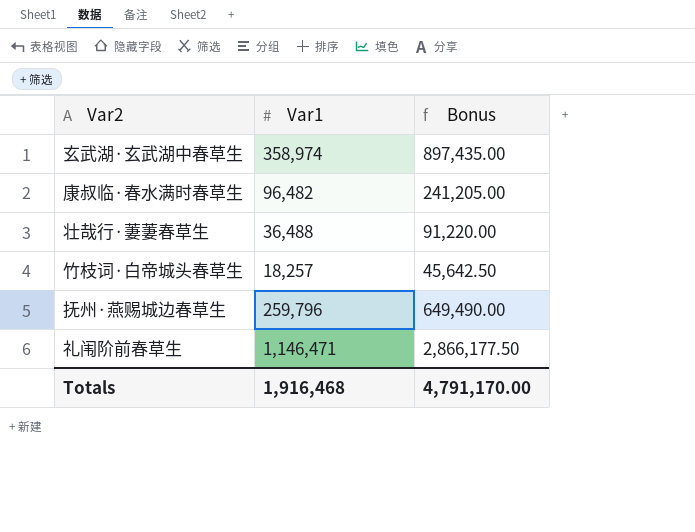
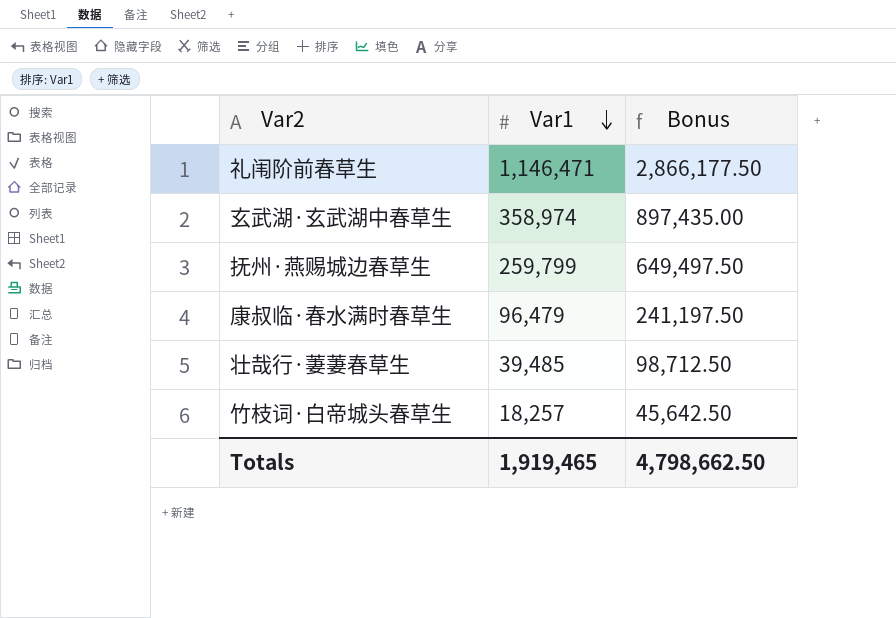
row order: none -> Var1 descending
抚州·燕赐城边春草生 | Var1: 259,796 -> 259,799
抚州·燕赐城边春草生 | Bonus: 649,490.00 -> 649,497.50
康叔临·春水满时春草生 | Var1: 96,482 -> 96,479
康叔临·春水满时春草生 | Bonus: 241,205.00 -> 241,197.50
壮哉行·萋萋春草生 | Var1: 36,488 -> 39,485
壮哉行·萋萋春草生 | Bonus: 91,220.00 -> 98,712.50
Totals | Var1: 1,916,468 -> 1,919,465
Totals | Bonus: 4,791,170.00 -> 4,798,662.50

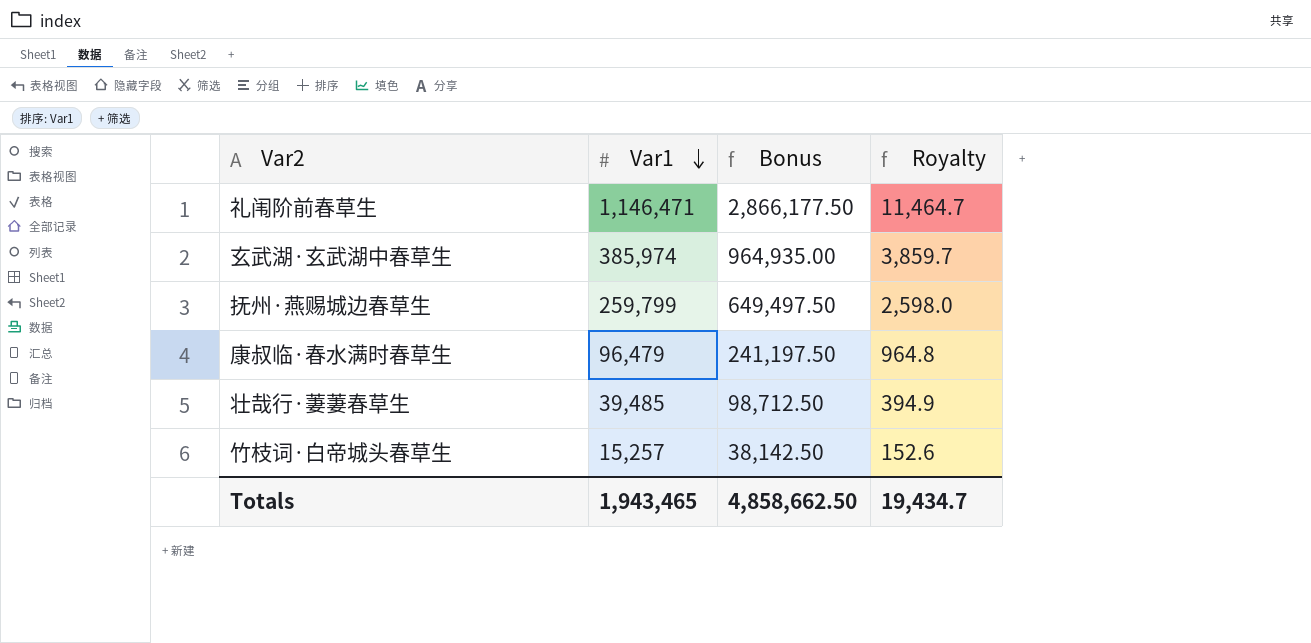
column Royalty | formula: none -> [Var1] * 0.01
玄武湖·玄武湖中春草生 | Var1: 358,974 -> 385,974
玄武湖·玄武湖中春草生 | Bonus: 897,435.00 -> 964,935.00
竹枝词·白帝城头春草生 | Var1: 18,257 -> 15,257
竹枝词·白帝城头春草生 | Bonus: 45,642.50 -> 38,142.50
Totals | Var1: 1,919,465 -> 1,943,465
Totals | Bonus: 4,798,662.50 -> 4,858,662.50

